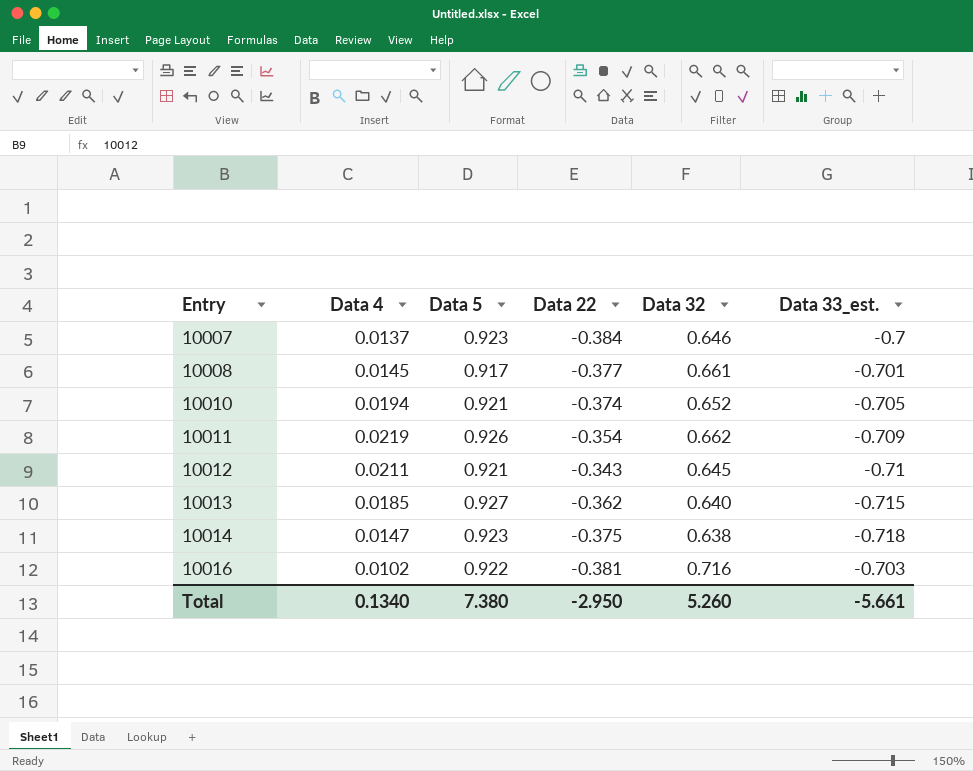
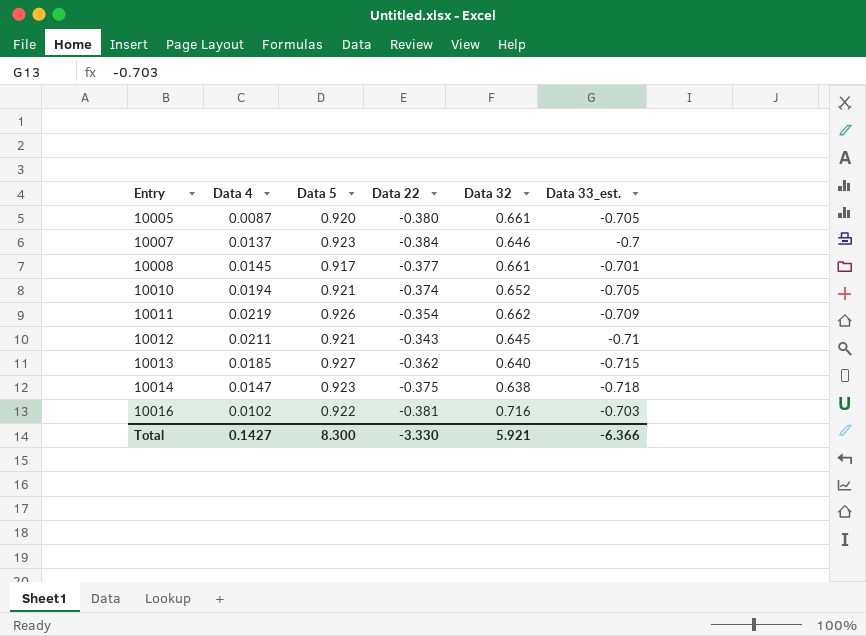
row 10005: none -> 0.0087 | 0.920 | -0.380 | 0.661 | -0.705
Total | Data 4: 0.1340 -> 0.1427
Total | Data 5: 7.380 -> 8.300
Total | Data 22: -2.950 -> -3.330
Total | Data 32: 5.260 -> 5.921
Total | Data 33_est.: -5.661 -> -6.366

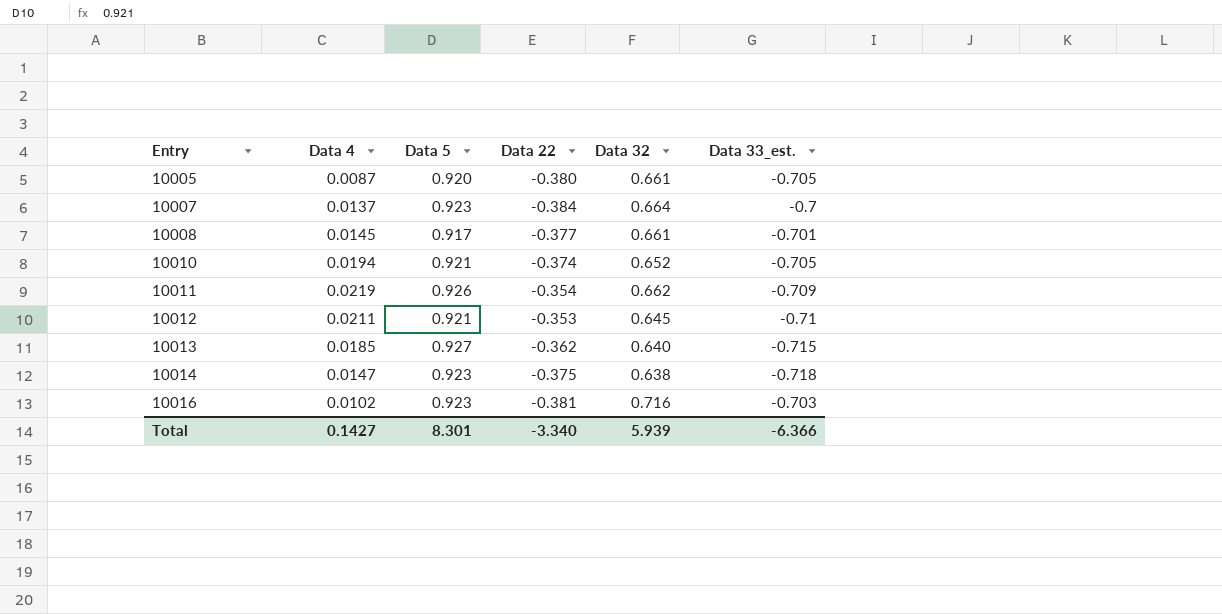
10007 | Data 32: 0.646 -> 0.664
10012 | Data 22: -0.343 -> -0.353
10016 | Data 5: 0.922 -> 0.923
Total | Data 5: 8.300 -> 8.301
Total | Data 22: -3.330 -> -3.340
Total | Data 32: 5.921 -> 5.939

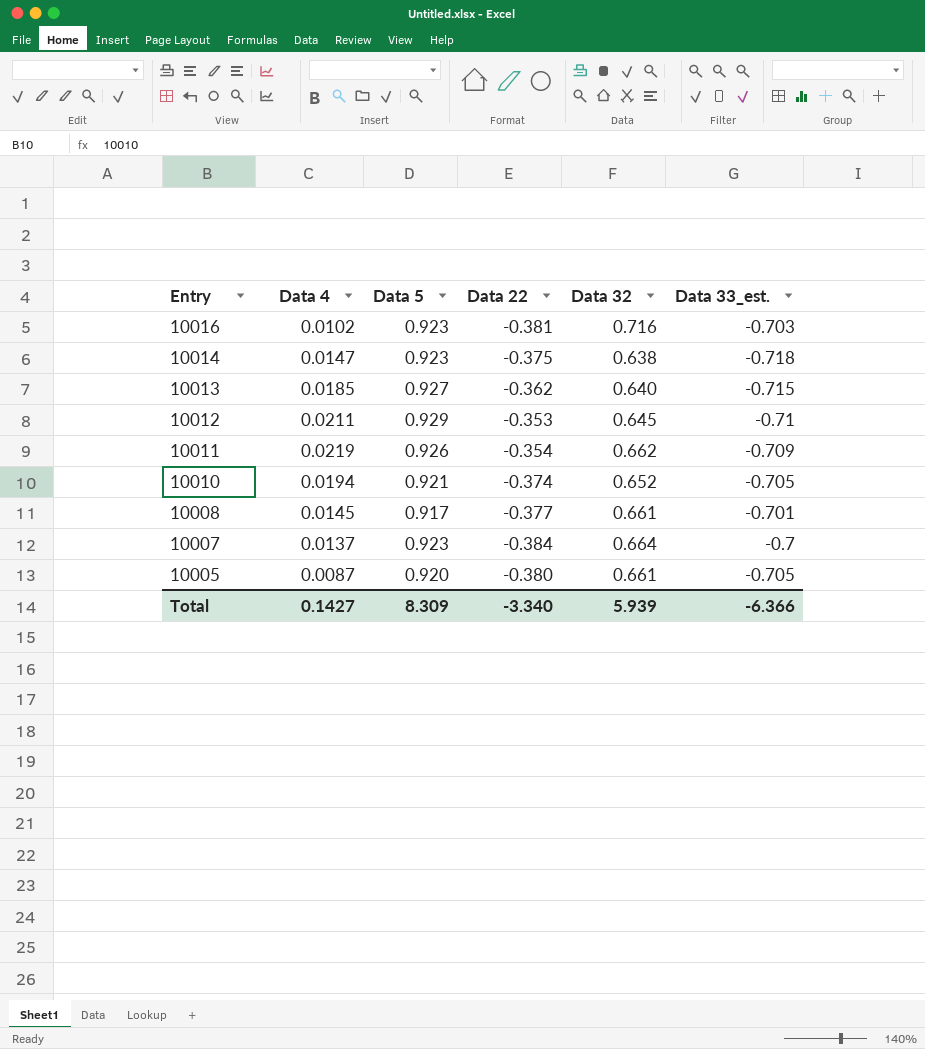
row order: Entry ascending -> Entry descending
10012 | Data 5: 0.921 -> 0.929
Total | Data 5: 8.301 -> 8.309

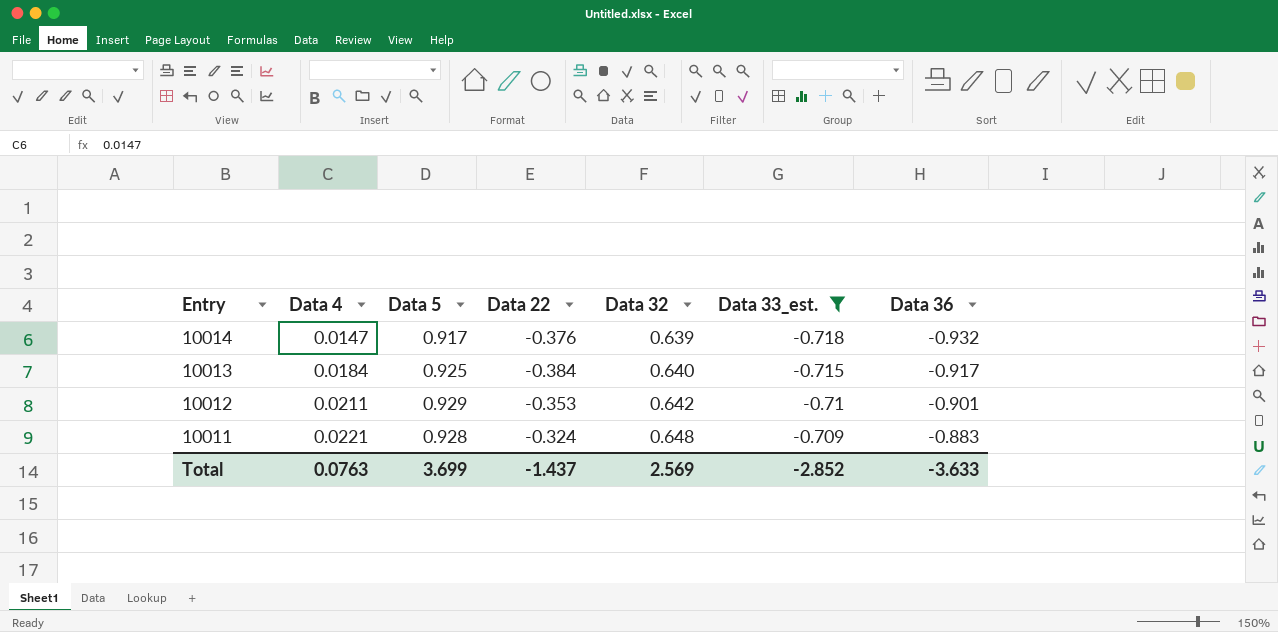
filter: none -> Data 33_est. <= -0.709
column Data 36 | position: none -> 7
10014 | Data 5: 0.923 -> 0.917
10014 | Data 22: -0.375 -> -0.376
10014 | Data 32: 0.638 -> 0.639
10013 | Data 4: 0.0185 -> 0.0184
10013 | Data 5: 0.927 -> 0.925
10013 | Data 22: -0.362 -> -0.384
10012 | Data 32: 0.645 -> 0.642
10011 | Data 4: 0.0219 -> 0.0221
10011 | Data 5: 0.926 -> 0.928
10011 | Data 22: -0.354 -> -0.324
10011 | Data 32: 0.662 -> 0.648
Total | Data 4: 0.1427 -> 0.0763
Total | Data 5: 8.309 -> 3.699
Total | Data 22: -3.340 -> -1.437
Total | Data 32: 5.939 -> 2.569
Total | Data 33_est.: -6.366 -> -2.852

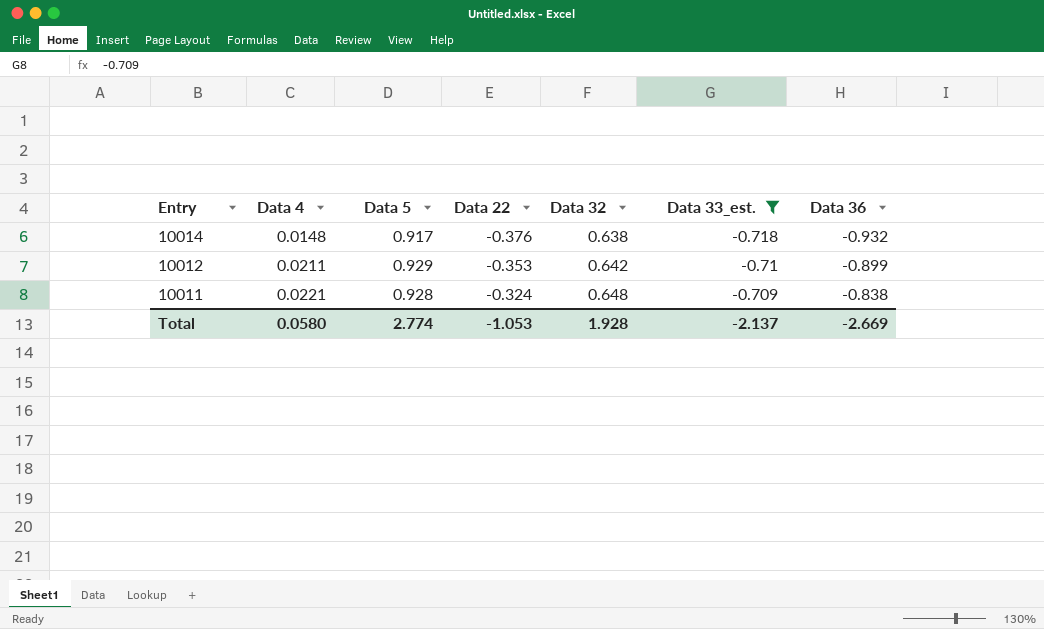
row 10013: 0.0184 | 0.925 | -0.384 | 0.640 | -0.715 | -0.917 -> none
10014 | Data 4: 0.0147 -> 0.0148
10014 | Data 32: 0.639 -> 0.638
10012 | Data 36: -0.901 -> -0.899
10011 | Data 36: -0.883 -> -0.838
Total | Data 4: 0.0763 -> 0.0580
Total | Data 5: 3.699 -> 2.774
Total | Data 22: -1.437 -> -1.053
Total | Data 32: 2.569 -> 1.928
Total | Data 33_est.: -2.852 -> -2.137
Total | Data 36: -3.633 -> -2.669

